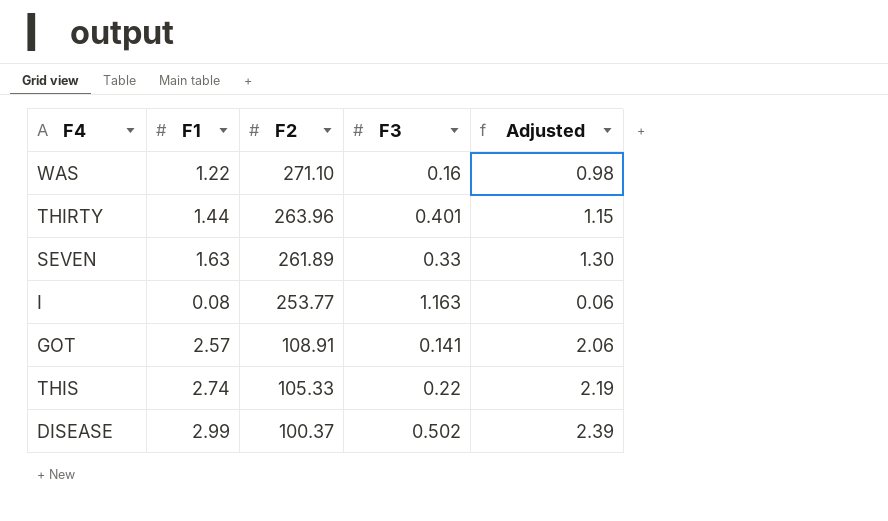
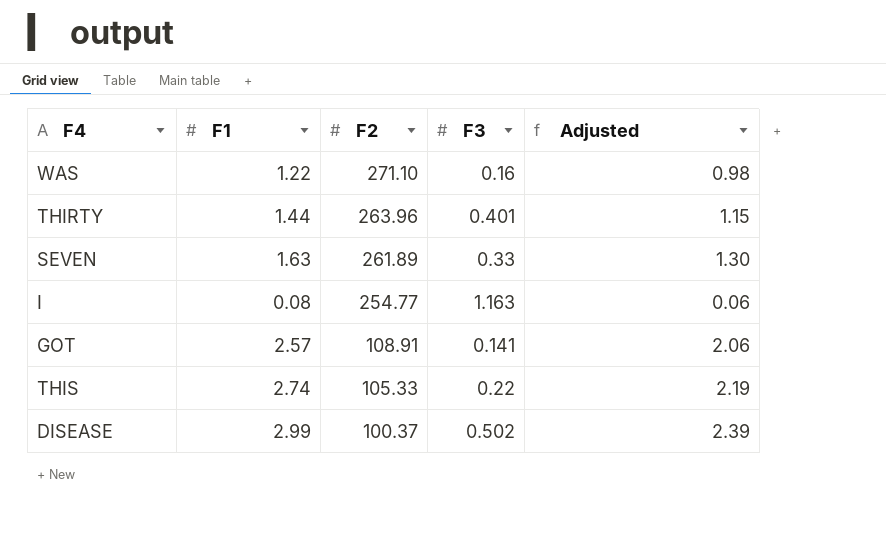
I | F2: 253.77 -> 254.77

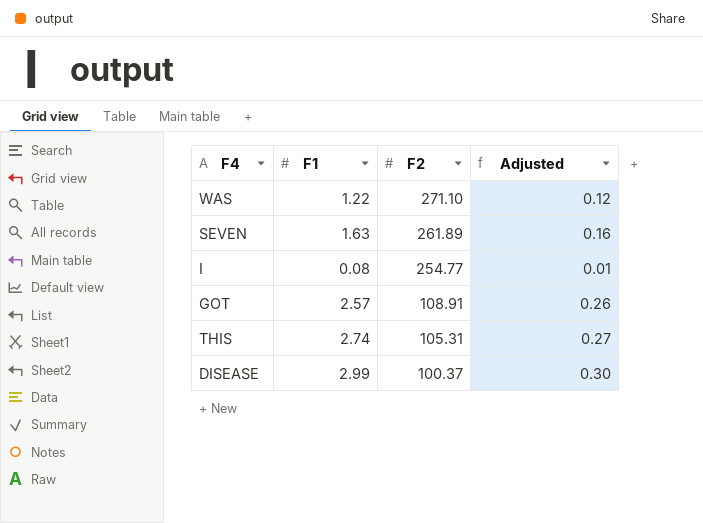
column F3 | position: 4 -> none
column Adjusted | formula: [F1] * 0.8 -> [F1] * 0.1
row THIRTY: 1.44 | 263.96 | 0.401 | 1.15 -> none
THIS | F2: 105.33 -> 105.31

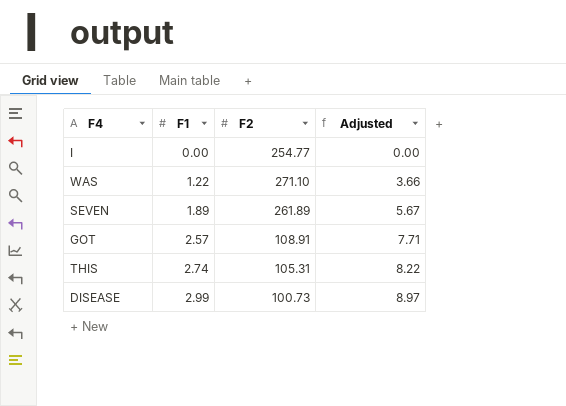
row order: F2 descending -> F1 ascending
column Adjusted | formula: [F1] * 0.1 -> [F1] * 3
I | F1: 0.08 -> 0.00
SEVEN | F1: 1.63 -> 1.89
DISEASE | F2: 100.37 -> 100.73

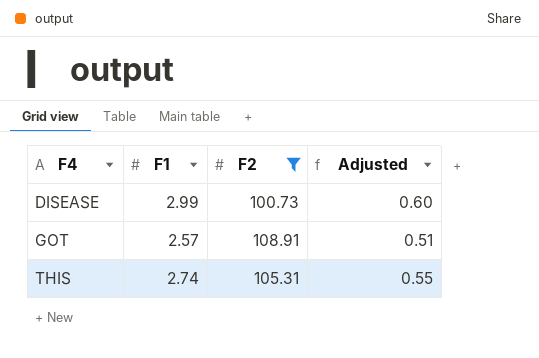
filter: none -> F2 <= 108.91
row order: F1 ascending -> F4 ascending
column Adjusted | formula: [F1] * 3 -> [F1] * 0.2

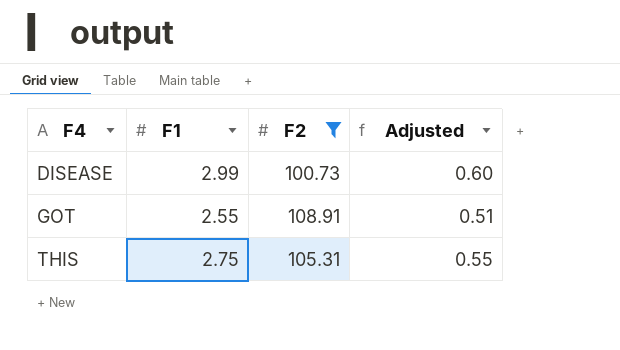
GOT | F1: 2.57 -> 2.55
THIS | F1: 2.74 -> 2.75

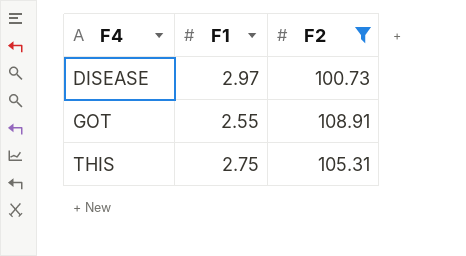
column Adjusted | formula: [F1] * 0.2 -> none
DISEASE | F1: 2.99 -> 2.97

